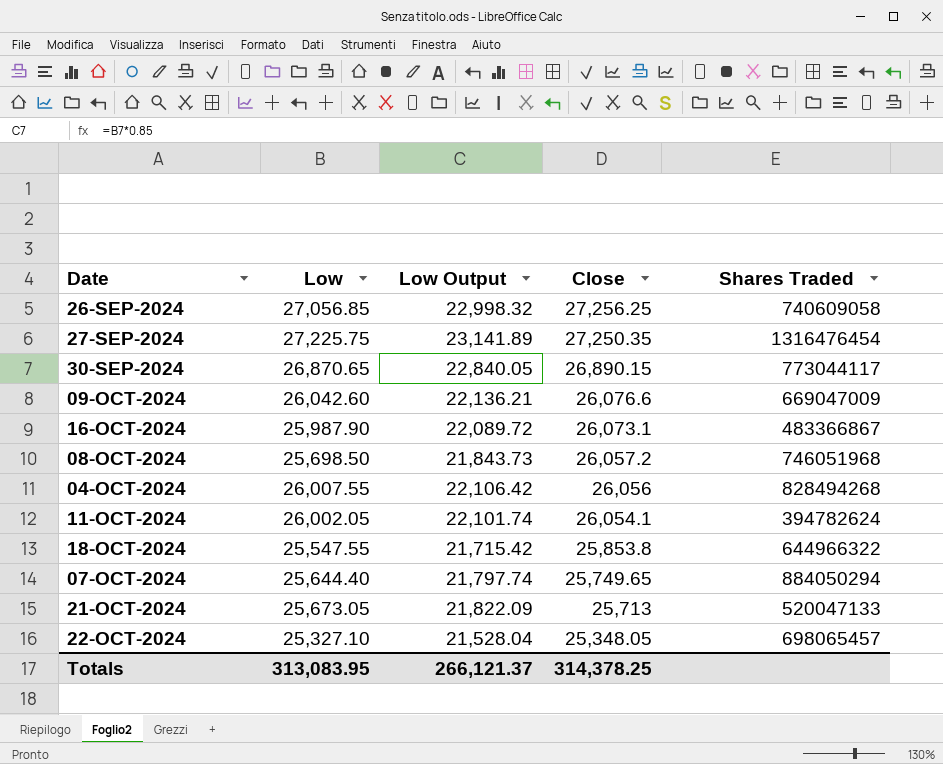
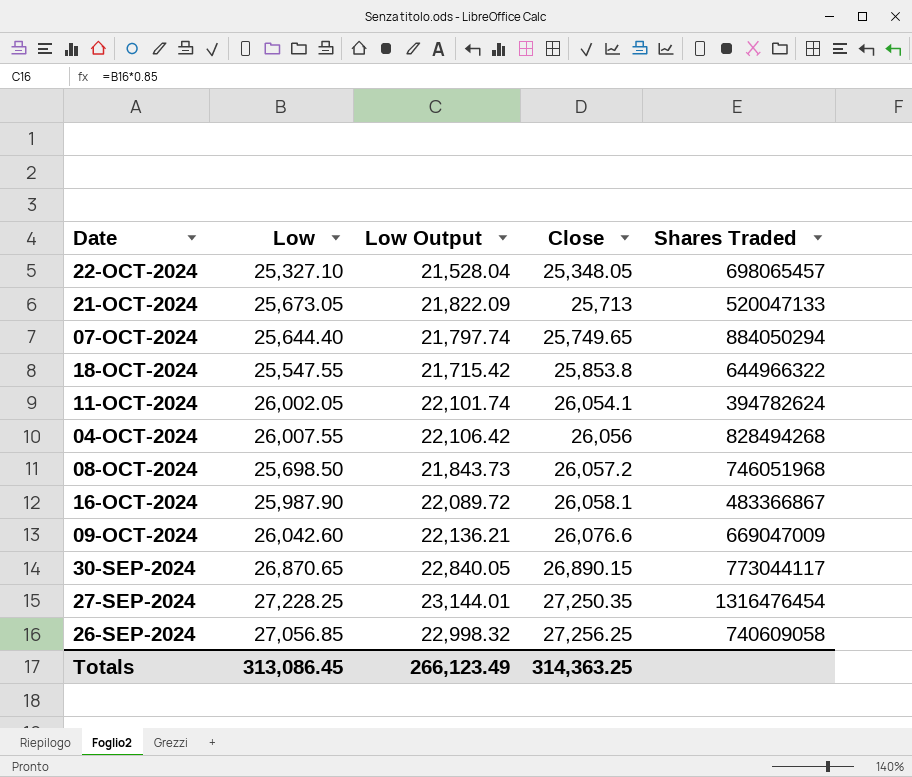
row order: Close descending -> Close ascending
16-OCT-2024 | Close: 26,073.1 -> 26,058.1
27-SEP-2024 | Low: 27,225.75 -> 27,228.25
27-SEP-2024 | Low Output: 23,141.89 -> 23,144.01
Totals | Low: 313,083.95 -> 313,086.45
Totals | Low Output: 266,121.37 -> 266,123.49
Totals | Close: 314,378.25 -> 314,363.25

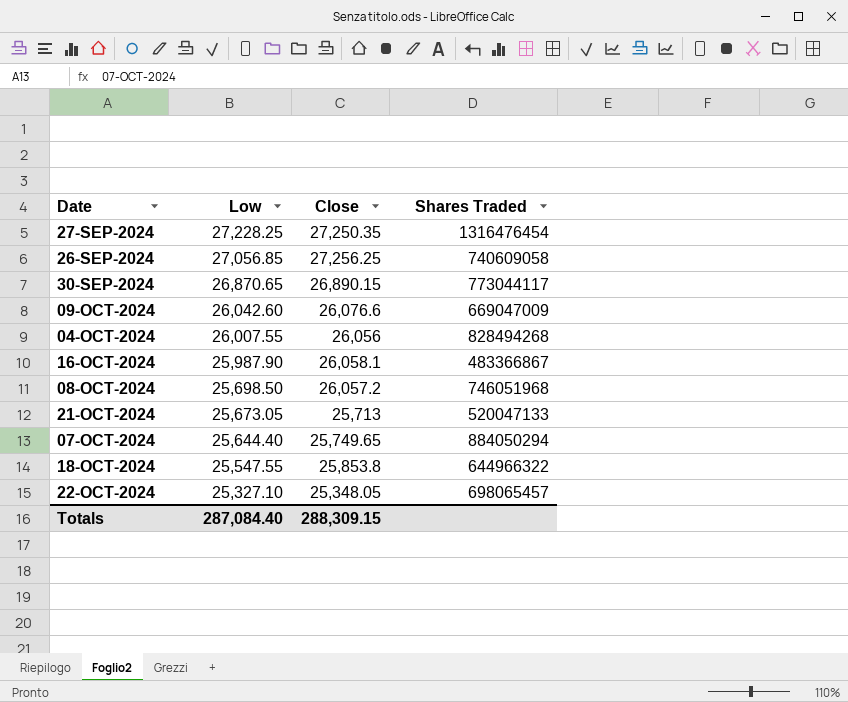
row order: Close ascending -> Low descending
column Low Output | formula: [Low] * 0.85 -> none
row 11-OCT-2024: 26,002.05 | 22,101.74 | 26,054.1 | 394782624 -> none
Totals | Low: 313,086.45 -> 287,084.40
Totals | Close: 314,363.25 -> 288,309.15

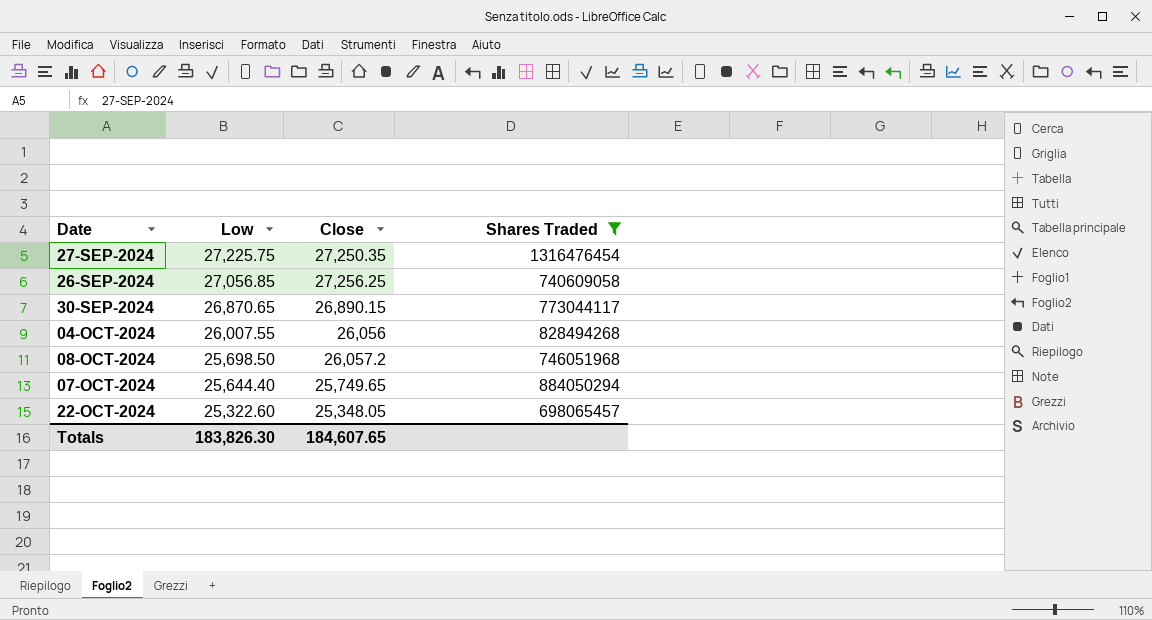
filter: none -> Shares Traded >= 698065457
27-SEP-2024 | Low: 27,228.25 -> 27,225.75
22-OCT-2024 | Low: 25,327.10 -> 25,322.60
Totals | Low: 287,084.40 -> 183,826.30
Totals | Close: 288,309.15 -> 184,607.65

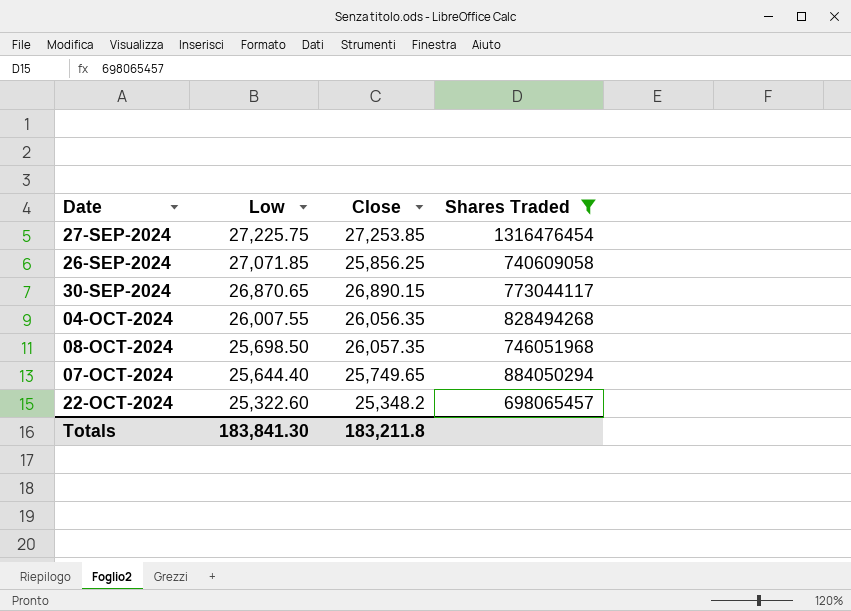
27-SEP-2024 | Close: 27,250.35 -> 27,253.85
26-SEP-2024 | Low: 27,056.85 -> 27,071.85
26-SEP-2024 | Close: 27,256.25 -> 25,856.25
04-OCT-2024 | Close: 26,056 -> 26,056.35
08-OCT-2024 | Close: 26,057.2 -> 26,057.35
22-OCT-2024 | Close: 25,348.05 -> 25,348.2
Totals | Low: 183,826.30 -> 183,841.30
Totals | Close: 184,607.65 -> 183,211.8

